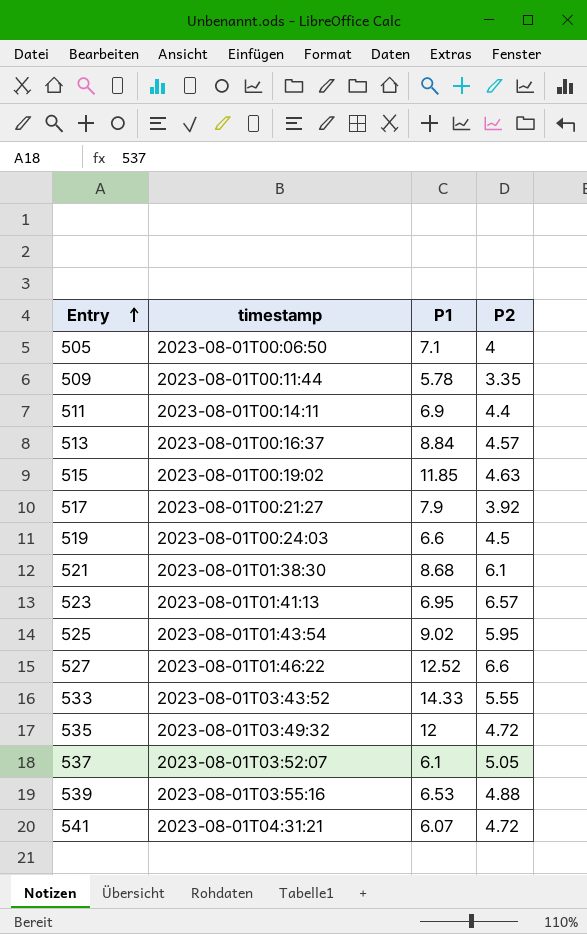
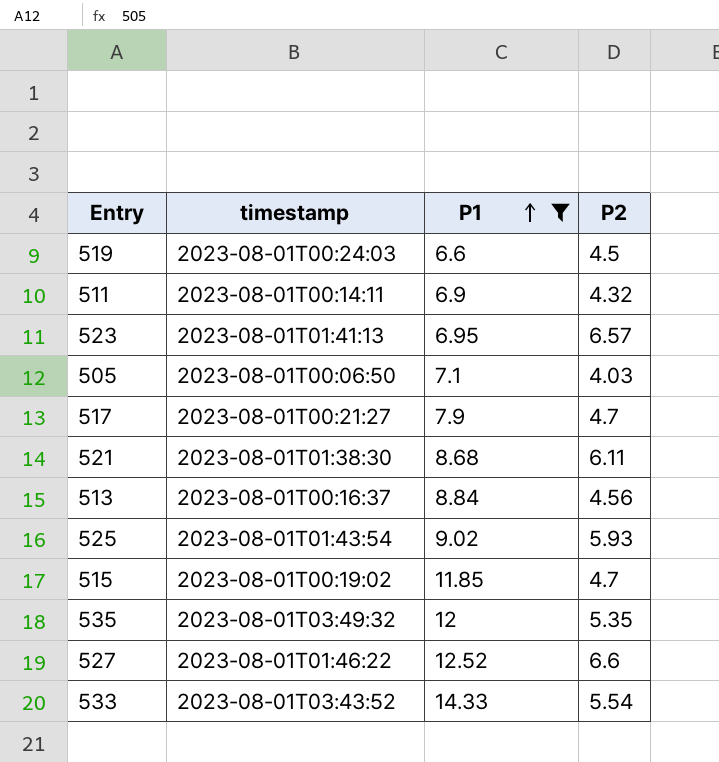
filter: none -> P1 >= 6.6
row order: Entry ascending -> P1 ascending
511 | P2: 4.4 -> 4.32
505 | P2: 4 -> 4.03
517 | P2: 3.92 -> 4.7
521 | P2: 6.1 -> 6.11
513 | P2: 4.57 -> 4.56
525 | P2: 5.95 -> 5.93
515 | P2: 4.63 -> 4.7
535 | P2: 4.72 -> 5.35
533 | P2: 5.55 -> 5.54

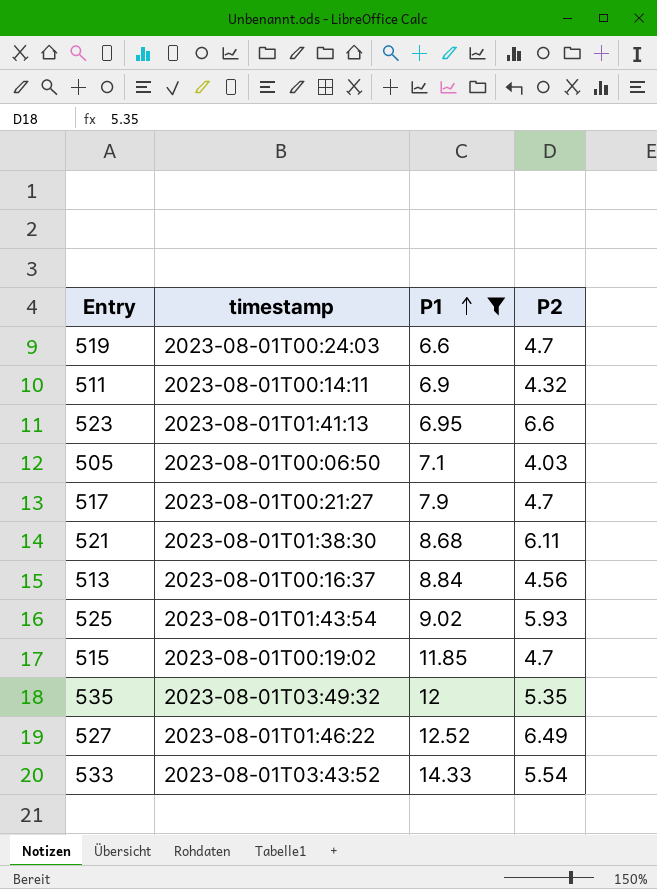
519 | P2: 4.5 -> 4.7
523 | P2: 6.57 -> 6.6
527 | P2: 6.6 -> 6.49

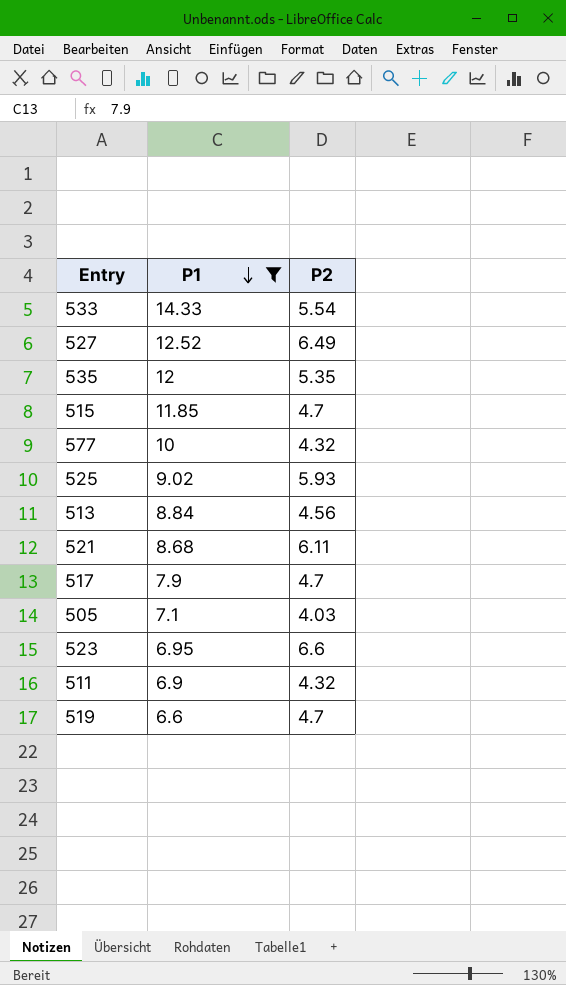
row order: P1 ascending -> P1 descending
column timestamp | position: 2 -> none
row 577: none -> 10 | 4.32

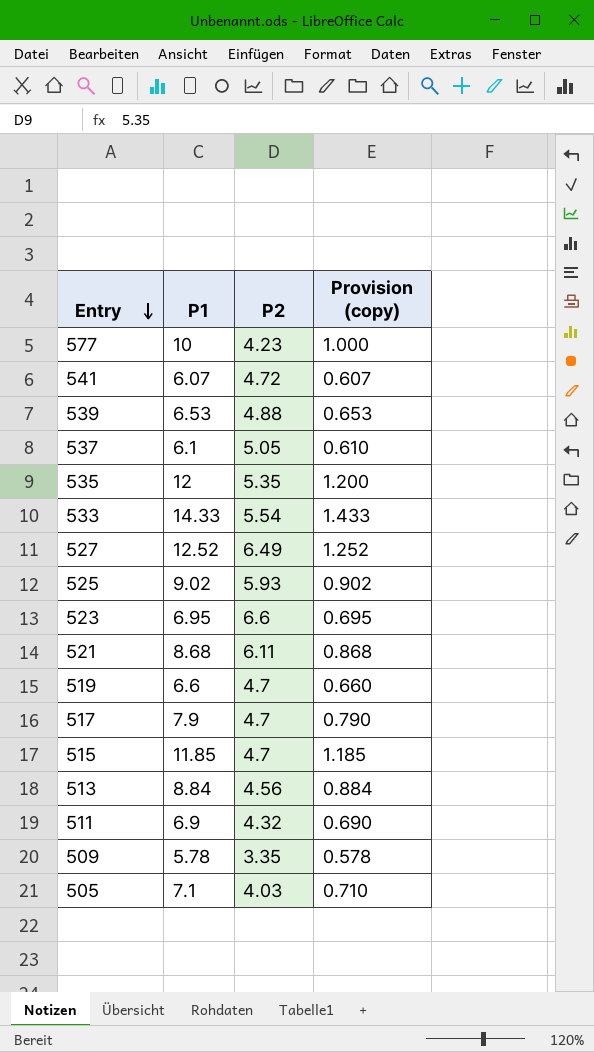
filter: P1 >= 6.6 -> none
row order: P1 descending -> Entry descending
column Provision (copy) | formula: none -> [P1] * 0.1
577 | P2: 4.32 -> 4.23

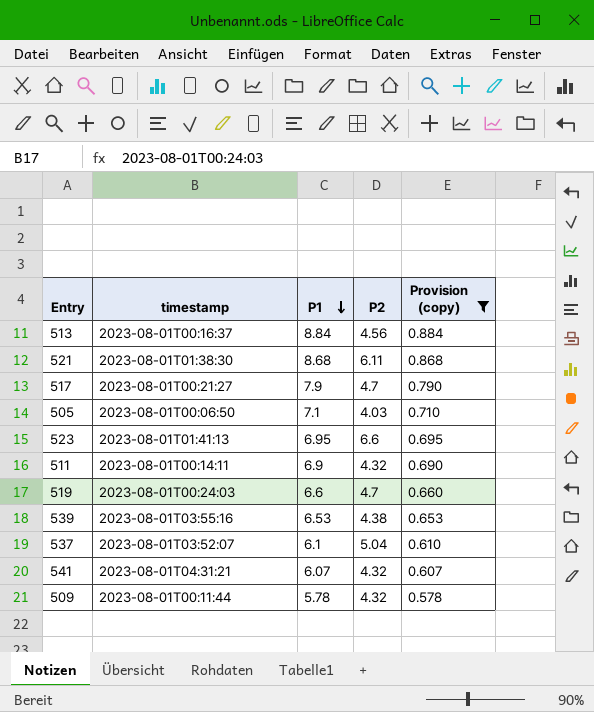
filter: none -> Provision (copy) <= 0.884
row order: Entry descending -> P1 descending
column timestamp | position: none -> 2
539 | P2: 4.88 -> 4.38
537 | P2: 5.05 -> 5.04
541 | P2: 4.72 -> 4.32
509 | P2: 3.35 -> 4.32

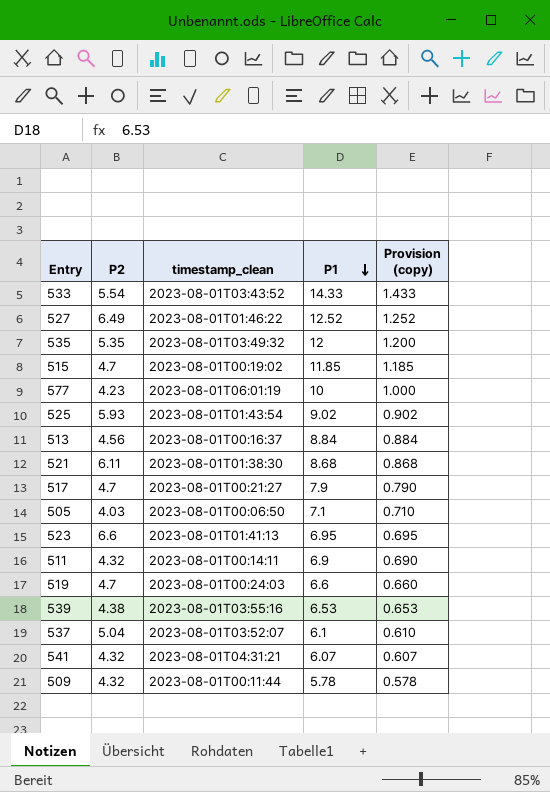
filter: Provision (copy) <= 0.884 -> none
column P2 | position: 4 -> 2
column name: timestamp -> timestamp_clean

